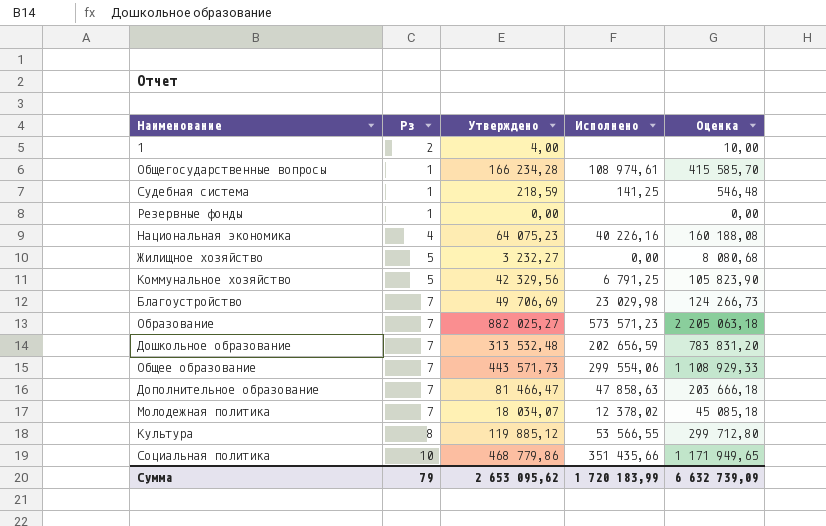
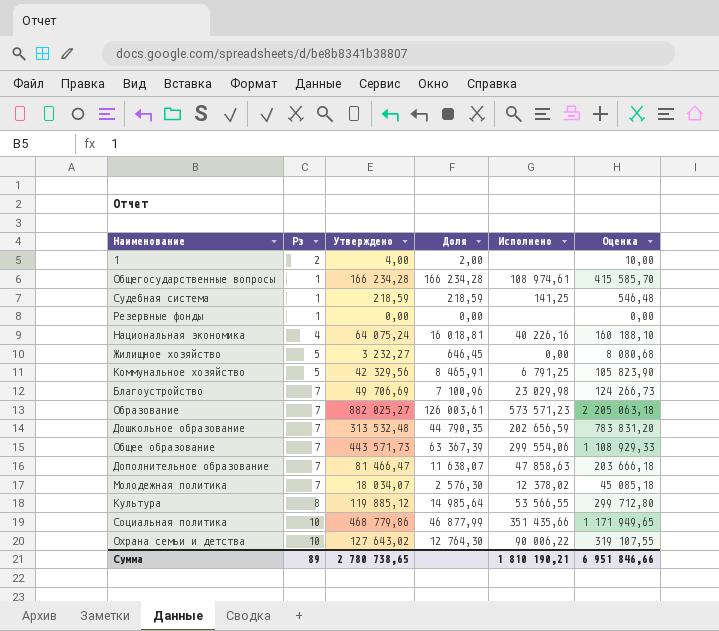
column Доля | formula: none -> [Утверждено] / [Рз]
Национальная экономика | Утверждено: 64 075,23 -> 64 075,24
Национальная экономика | Оценка: 160 188,08 -> 160 188,10
row Охрана семьи и детства: none -> 10 | 127 643,02 | 12 764,30 | 90 006,22 | 319 107,55
Сумма | Рз: 79 -> 89
Сумма | Утверждено: 2 653 095,62 -> 2 780 738,65
Сумма | Исполнено: 1 720 183,99 -> 1 810 190,21
Сумма | Оценка: 6 632 739,09 -> 6 951 846,66

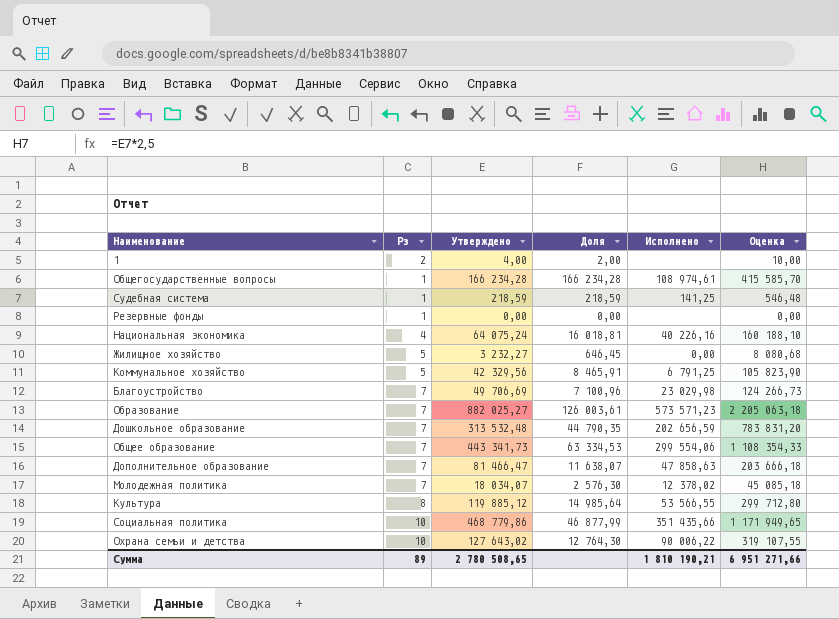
Общее образование | Утверждено: 443 571,73 -> 443 341,73
Общее образование | Доля: 63 367,39 -> 63 334,53
Общее образование | Оценка: 1 108 929,33 -> 1 108 354,33
Сумма | Утверждено: 2 780 738,65 -> 2 780 508,65
Сумма | Оценка: 6 951 846,66 -> 6 951 271,66

